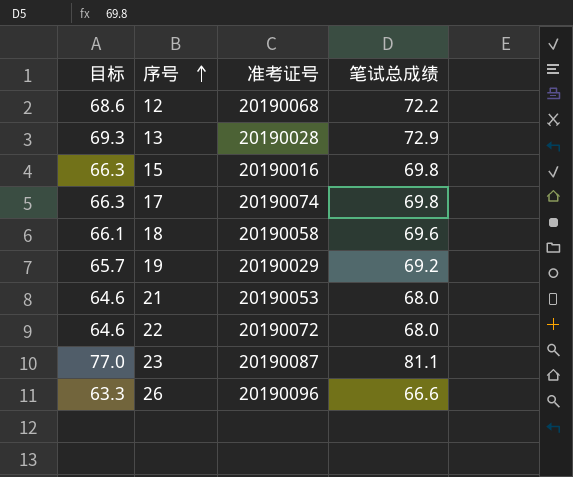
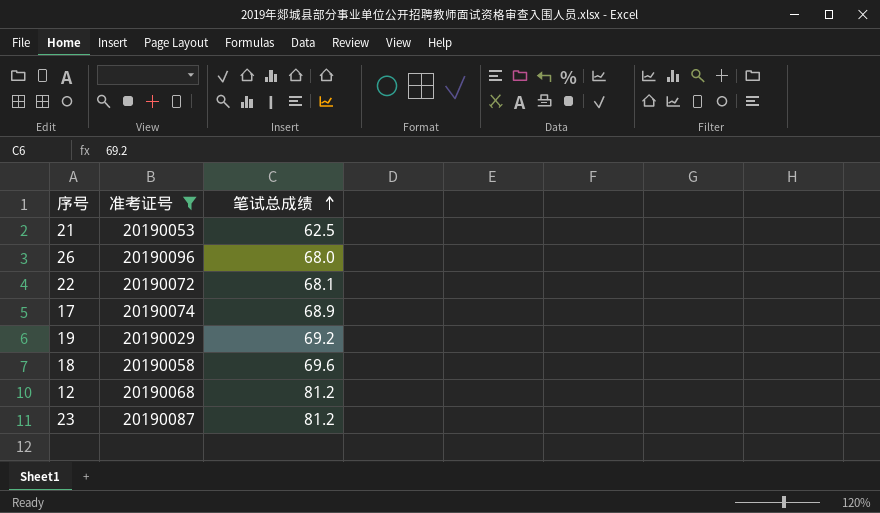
filter: none -> 准考证号 >= 20190029
row order: 序号 ascending -> 笔试总成绩 ascending
column 目标 | formula: [笔试总成绩] * 0.95 -> none
21 | 笔试总成绩: 68.0 -> 62.5
26 | 笔试总成绩: 66.6 -> 68.0
22 | 笔试总成绩: 68.0 -> 68.1
17 | 笔试总成绩: 69.8 -> 68.9
12 | 笔试总成绩: 72.2 -> 81.2
23 | 笔试总成绩: 81.1 -> 81.2

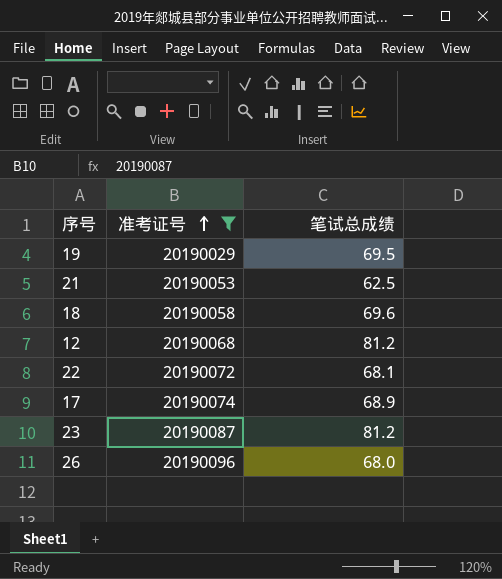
row order: 笔试总成绩 ascending -> 准考证号 ascending
19 | 笔试总成绩: 69.2 -> 69.5

